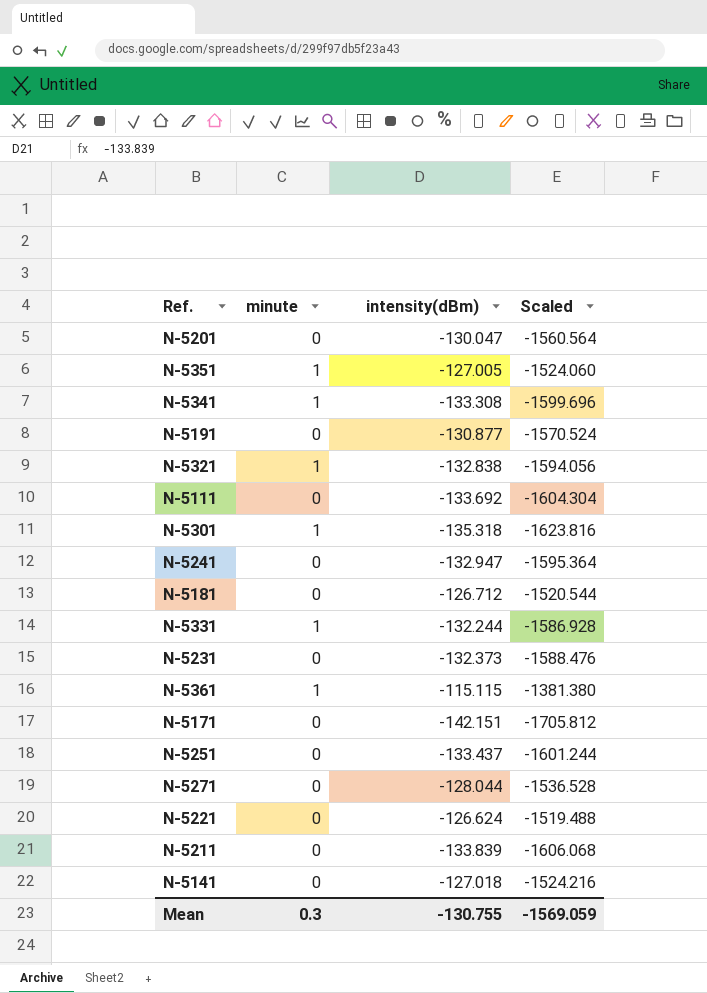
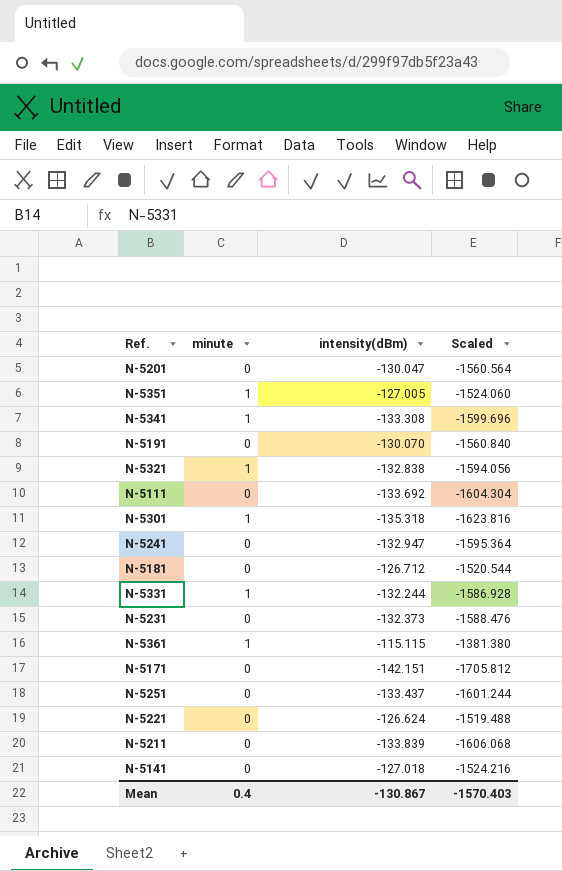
row N-5271: 0 | -128.044 | -1536.528 -> none
N-5191 | intensity(dBm): -130.877 -> -130.070
N-5191 | Scaled: -1570.524 -> -1560.840
Mean | minute: 0.3 -> 0.4
Mean | intensity(dBm): -130.755 -> -130.867
Mean | Scaled: -1569.059 -> -1570.403

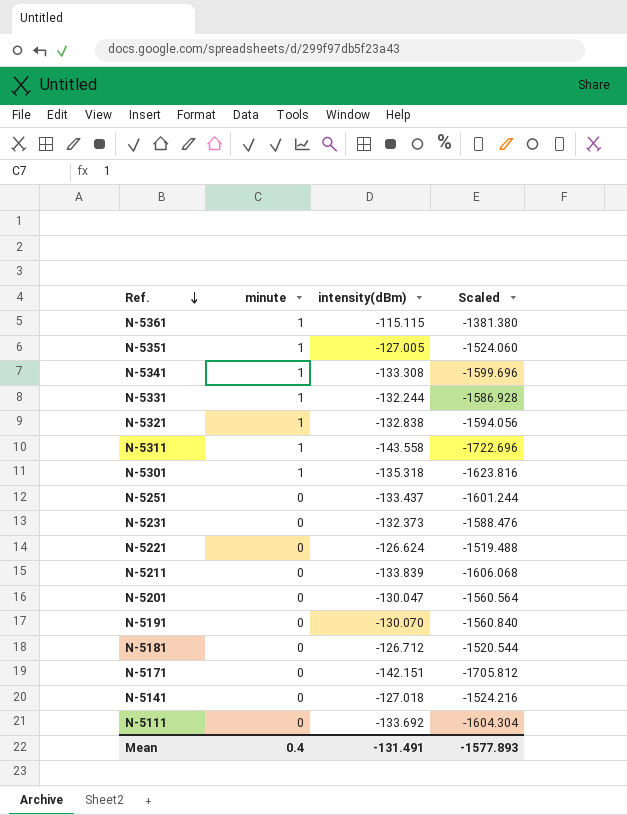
row order: none -> Ref. descending
row N-5241: 0 | -132.947 | -1595.364 -> none
row N-5311: none -> 1 | -143.558 | -1722.696
Mean | intensity(dBm): -130.867 -> -131.491
Mean | Scaled: -1570.403 -> -1577.893

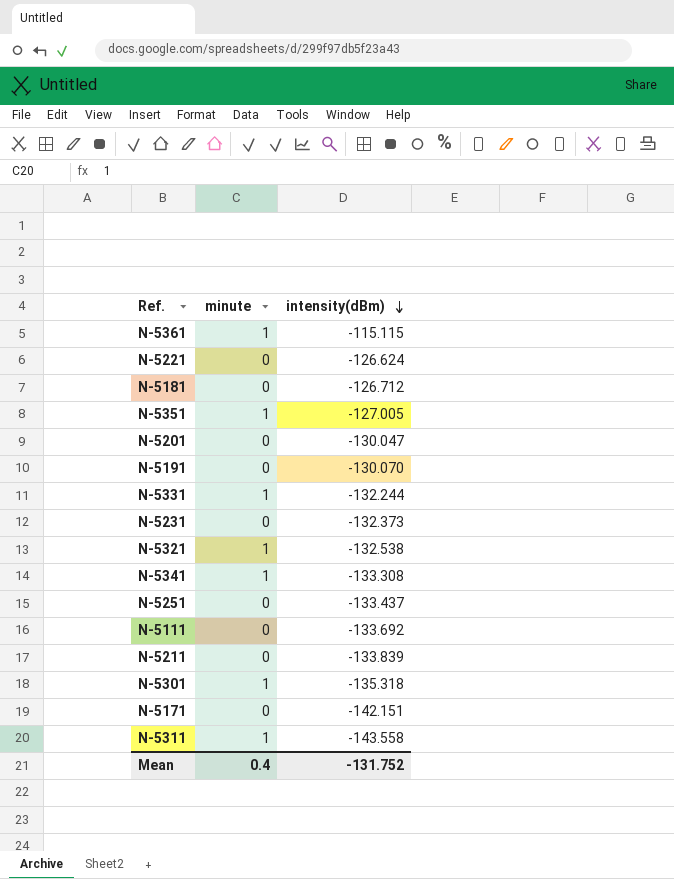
row order: Ref. descending -> intensity(dBm) descending
column Scaled | formula: [intensity(dBm)] * 12 -> none
row N-5141: 0 | -127.018 | -1524.216 -> none
N-5321 | intensity(dBm): -132.838 -> -132.538
Mean | intensity(dBm): -131.491 -> -131.752

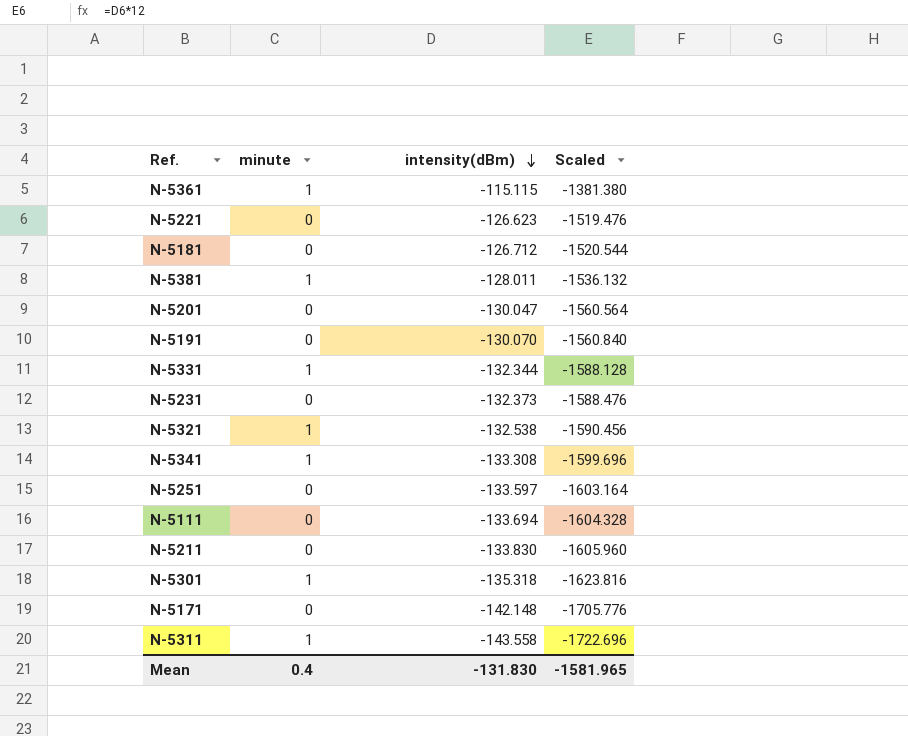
column Scaled | formula: none -> [intensity(dBm)] * 12
row N-5351: 1 | -127.005 -> none
N-5221 | intensity(dBm): -126.624 -> -126.623
row N-5381: none -> 1 | -128.011 | -1536.132
N-5331 | intensity(dBm): -132.244 -> -132.344
N-5251 | intensity(dBm): -133.437 -> -133.597
N-5111 | intensity(dBm): -133.692 -> -133.694
N-5211 | intensity(dBm): -133.839 -> -133.830
N-5171 | intensity(dBm): -142.151 -> -142.148
Mean | intensity(dBm): -131.752 -> -131.830

